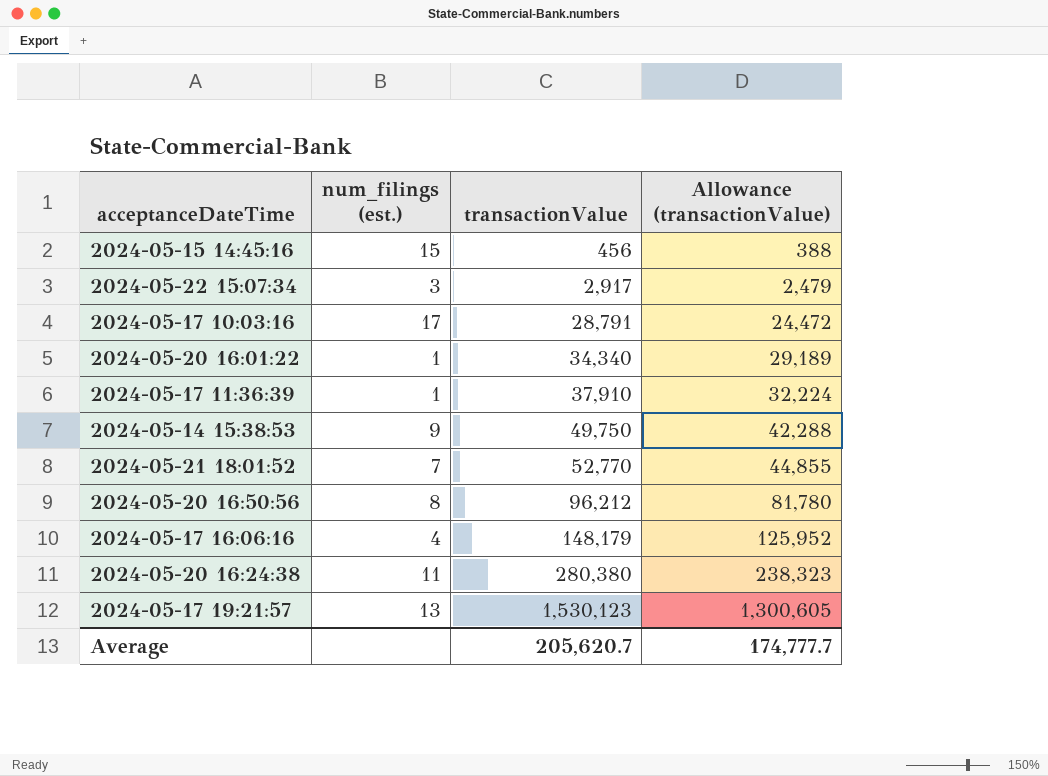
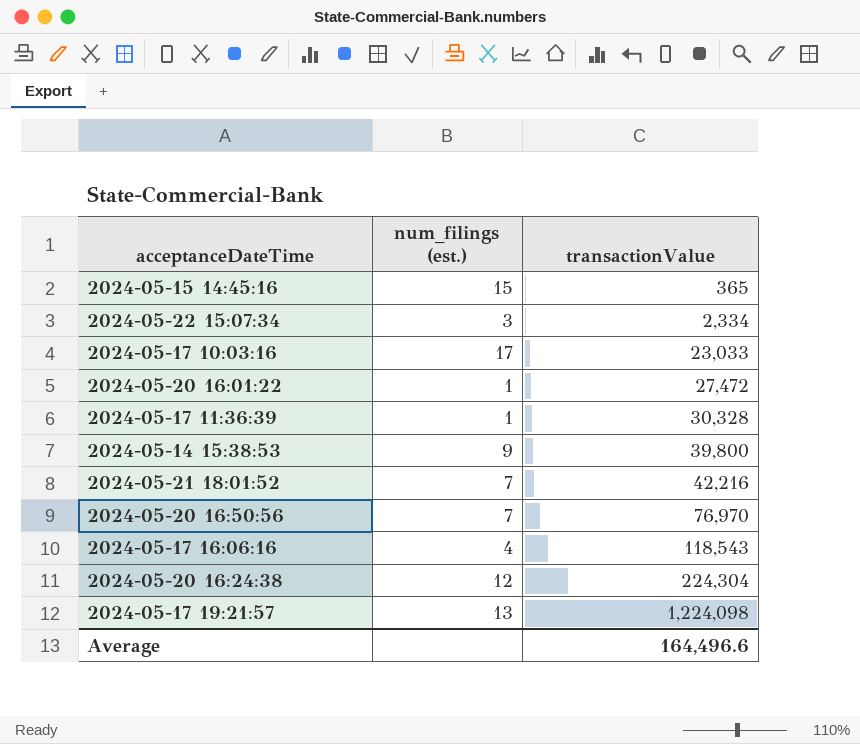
column Allowance (transactionValue) | formula: [transactionValue] * 0.85 -> none
2024-05-15 14:45:16 | transactionValue: 456 -> 365
2024-05-22 15:07:34 | transactionValue: 2,917 -> 2,334
2024-05-17 10:03:16 | transactionValue: 28,791 -> 23,033
2024-05-20 16:01:22 | transactionValue: 34,340 -> 27,472
2024-05-17 11:36:39 | transactionValue: 37,910 -> 30,328
2024-05-14 15:38:53 | transactionValue: 49,750 -> 39,800
2024-05-21 18:01:52 | transactionValue: 52,770 -> 42,216
2024-05-20 16:50:56 | num_filings (est.): 8 -> 7
2024-05-20 16:50:56 | transactionValue: 96,212 -> 76,970
2024-05-17 16:06:16 | transactionValue: 148,179 -> 118,543
2024-05-20 16:24:38 | num_filings (est.): 11 -> 12
2024-05-20 16:24:38 | transactionValue: 280,380 -> 224,304
2024-05-17 19:21:57 | transactionValue: 1,530,123 -> 1,224,098
Average | transactionValue: 205,620.7 -> 164,496.6

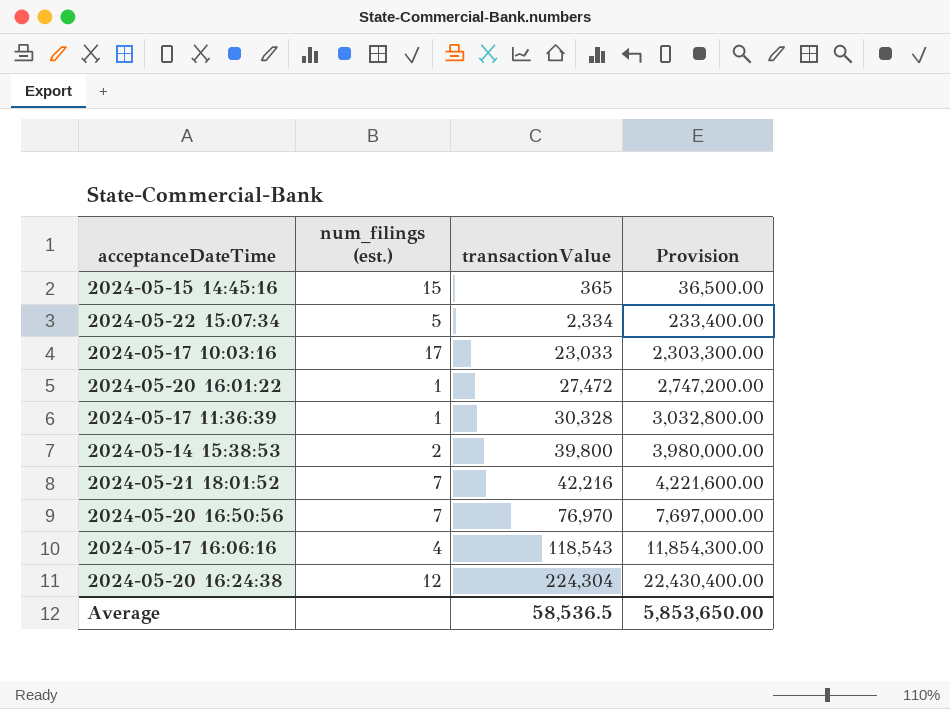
column Provision | formula: none -> [transactionValue] * 100
row 2024-05-17 19:21:57: 13 | 1,224,098 -> none
2024-05-22 15:07:34 | num_filings (est.): 3 -> 5
2024-05-14 15:38:53 | num_filings (est.): 9 -> 2
Average | transactionValue: 164,496.6 -> 58,536.5

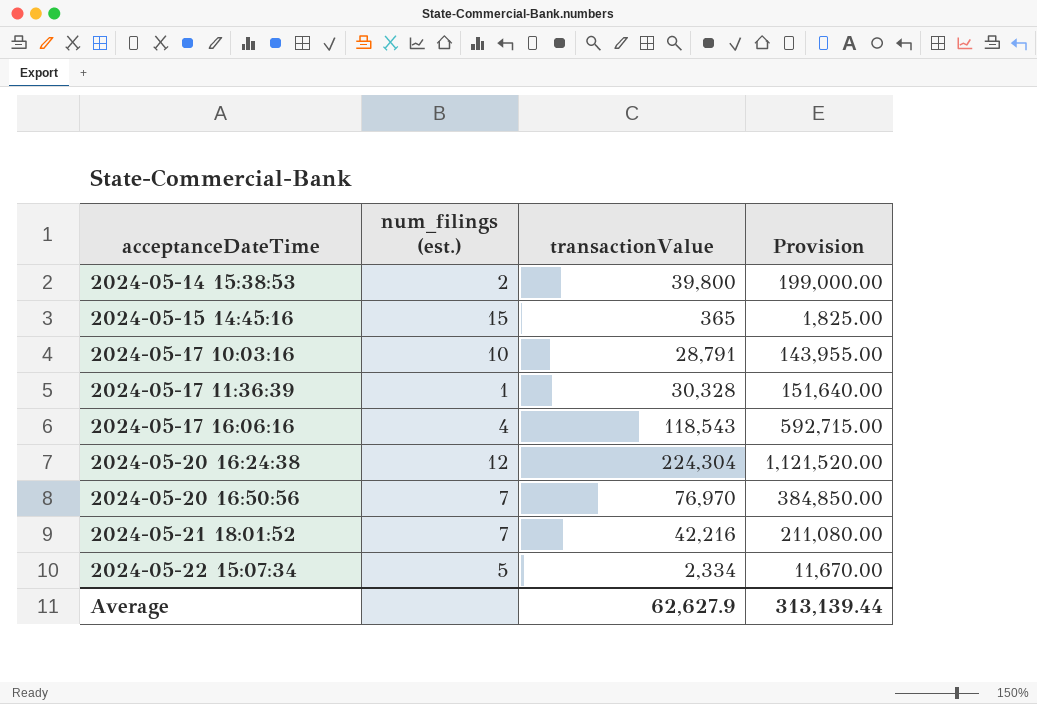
row order: transactionValue ascending -> acceptanceDateTime ascending
column Provision | formula: [transactionValue] * 100 -> [transactionValue] * 5
row 2024-05-20 16:01:22: 1 | 27,472 | 2,747,200.00 -> none
2024-05-17 10:03:16 | num_filings (est.): 17 -> 10
2024-05-17 10:03:16 | transactionValue: 23,033 -> 28,791
Average | transactionValue: 58,536.5 -> 62,627.9
Average | Provision: 5,853,650.00 -> 313,139.44

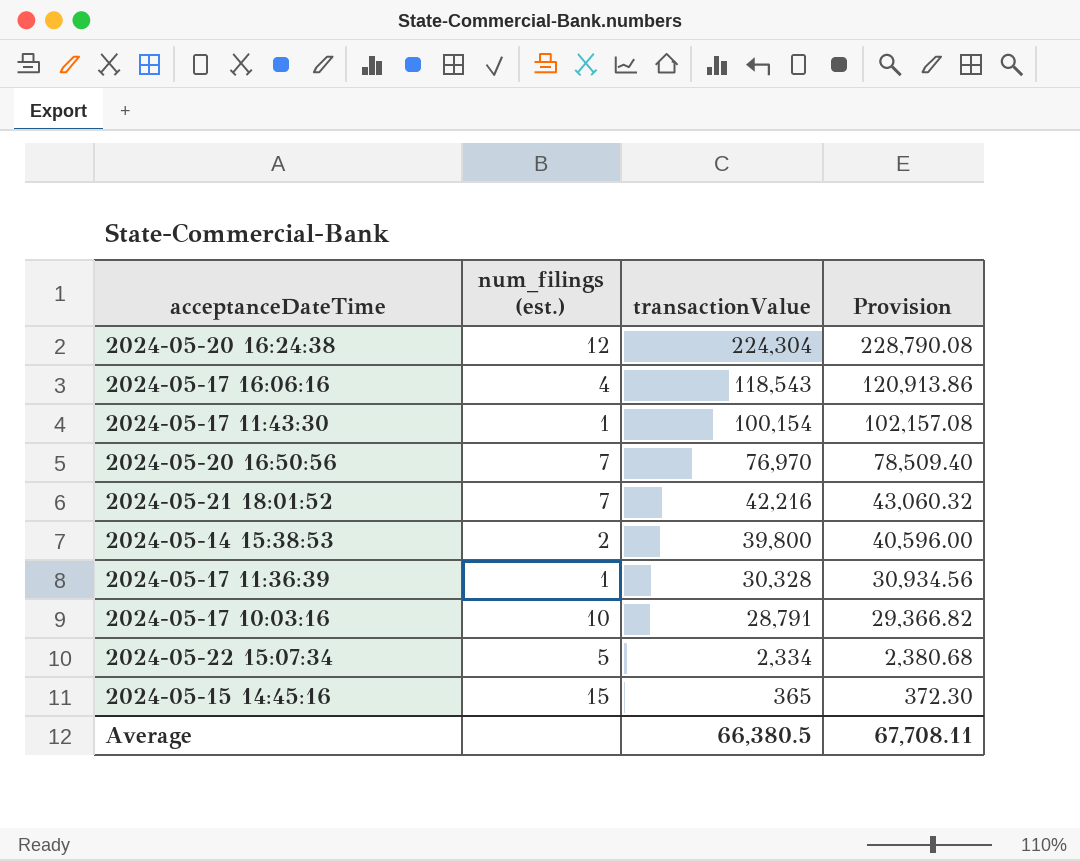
row order: acceptanceDateTime ascending -> transactionValue descending
column Provision | formula: [transactionValue] * 5 -> [transactionValue] * 1.02
row 2024-05-17 11:43:30: none -> 1 | 100,154 | 102,157.08
Average | transactionValue: 62,627.9 -> 66,380.5
Average | Provision: 313,139.44 -> 67,708.11

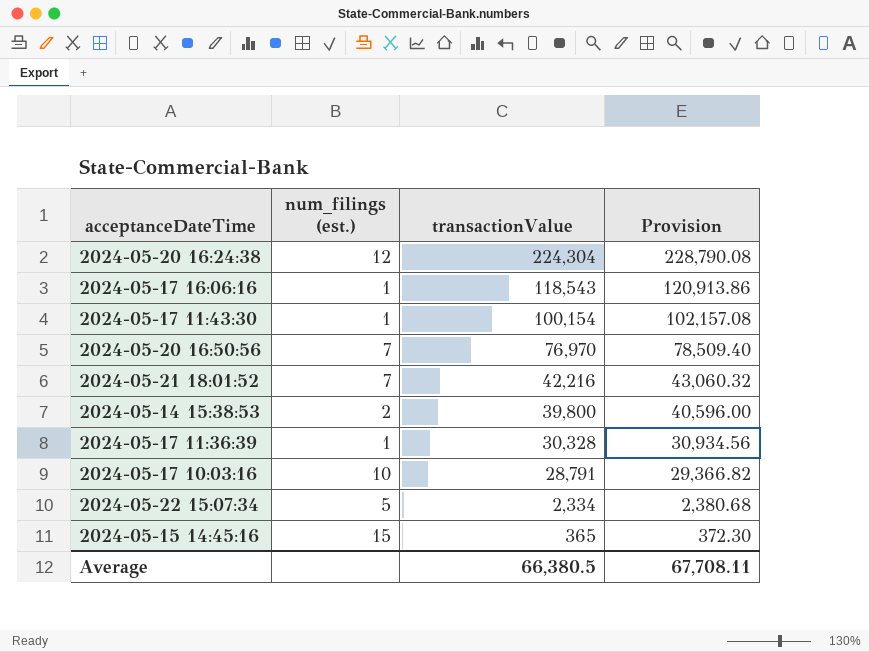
2024-05-17 16:06:16 | num_filings (est.): 4 -> 1

